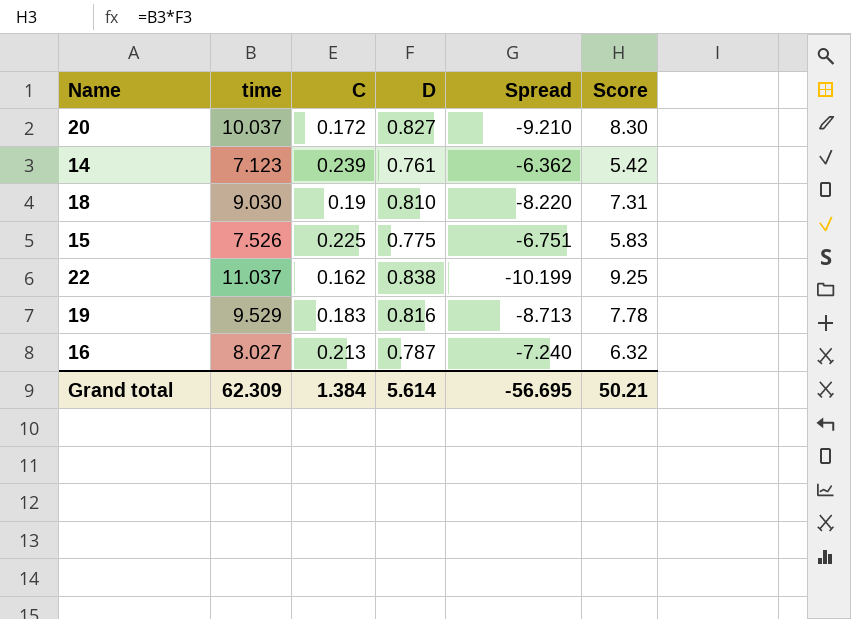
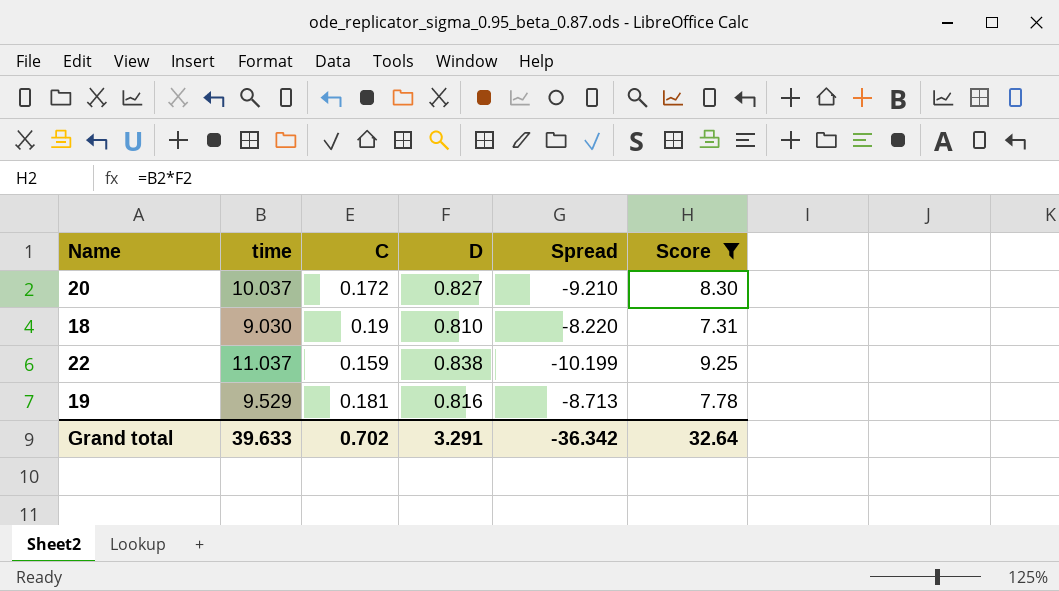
filter: none -> Score >= 7.31
22 | C: 0.162 -> 0.159
19 | C: 0.183 -> 0.181
Grand total | time: 62.309 -> 39.633
Grand total | C: 1.384 -> 0.702
Grand total | D: 5.614 -> 3.291
Grand total | Spread: -56.695 -> -36.342
Grand total | Score: 50.21 -> 32.64

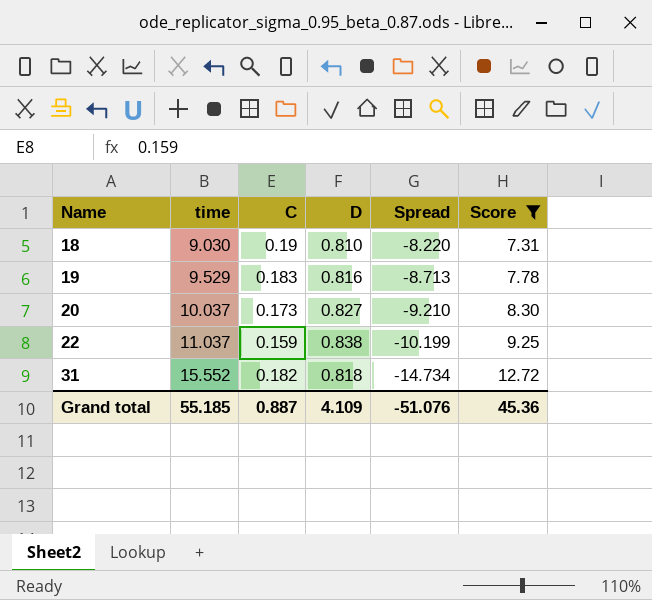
row order: none -> Name ascending
19 | C: 0.181 -> 0.183
20 | C: 0.172 -> 0.173
row 31: none -> 15.552 | 0.182 | 0.818 | -14.734 | 12.72
Grand total | time: 39.633 -> 55.185
Grand total | C: 0.702 -> 0.887
Grand total | D: 3.291 -> 4.109
Grand total | Spread: -36.342 -> -51.076
Grand total | Score: 32.64 -> 45.36

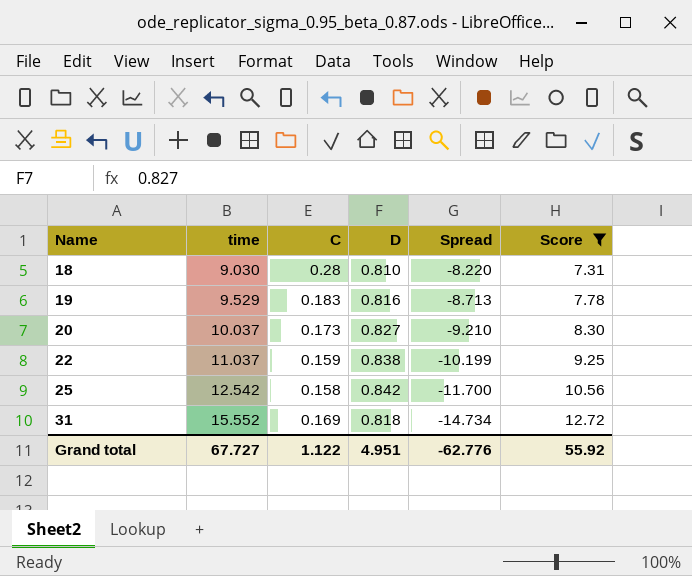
18 | C: 0.19 -> 0.28
row 25: none -> 12.542 | 0.158 | 0.842 | -11.700 | 10.56
31 | C: 0.182 -> 0.169
Grand total | time: 55.185 -> 67.727
Grand total | C: 0.887 -> 1.122
Grand total | D: 4.109 -> 4.951
Grand total | Spread: -51.076 -> -62.776
Grand total | Score: 45.36 -> 55.92

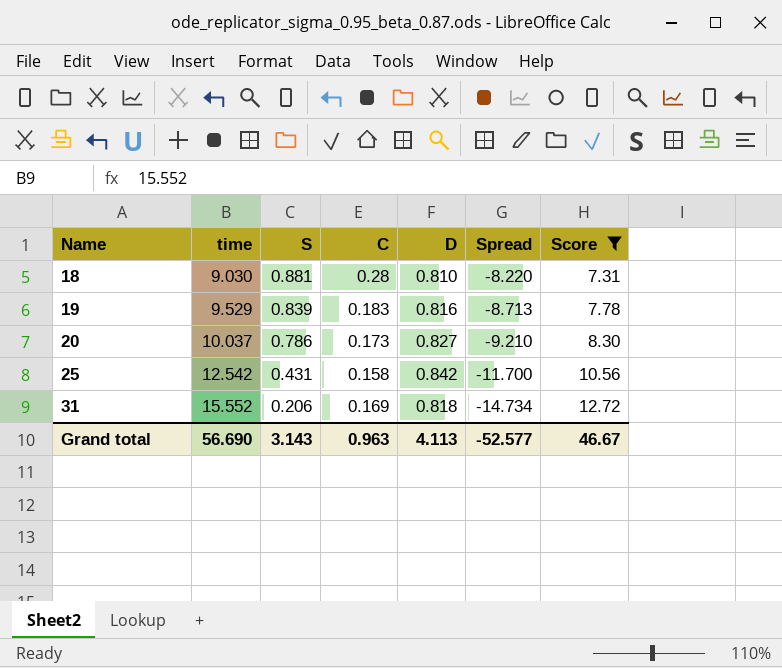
column S | position: none -> 3
row 22: 11.037 | 0.159 | 0.838 | -10.199 | 9.25 -> none
Grand total | time: 67.727 -> 56.690
Grand total | C: 1.122 -> 0.963
Grand total | D: 4.951 -> 4.113
Grand total | Spread: -62.776 -> -52.577
Grand total | Score: 55.92 -> 46.67

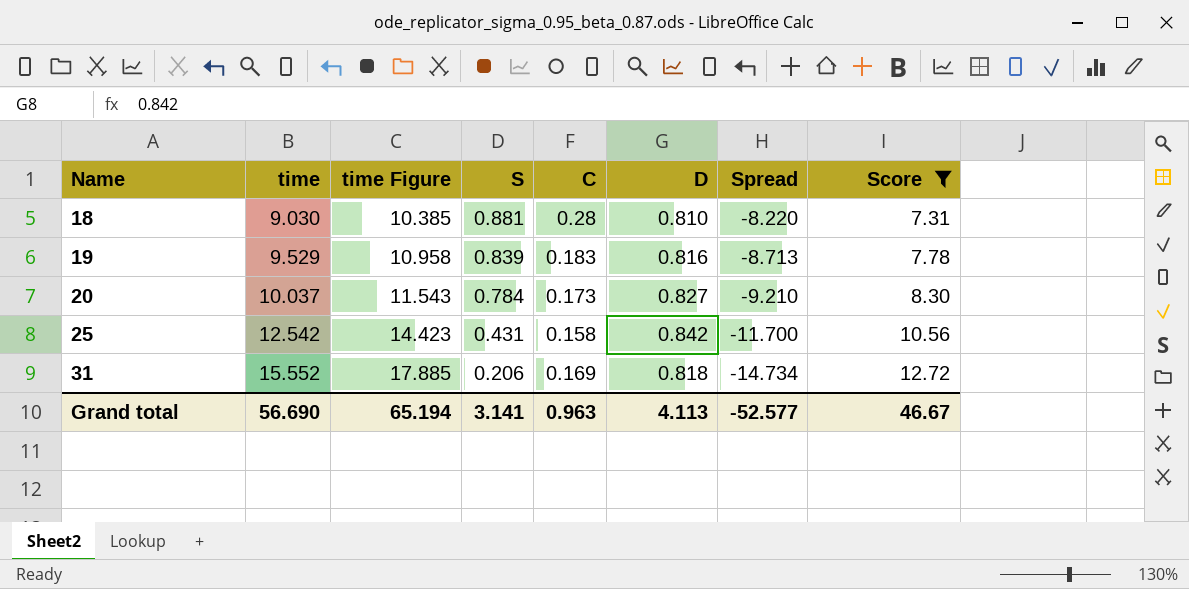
column time Figure | formula: none -> [time] * 1.15
20 | S: 0.786 -> 0.784
Grand total | S: 3.143 -> 3.141

